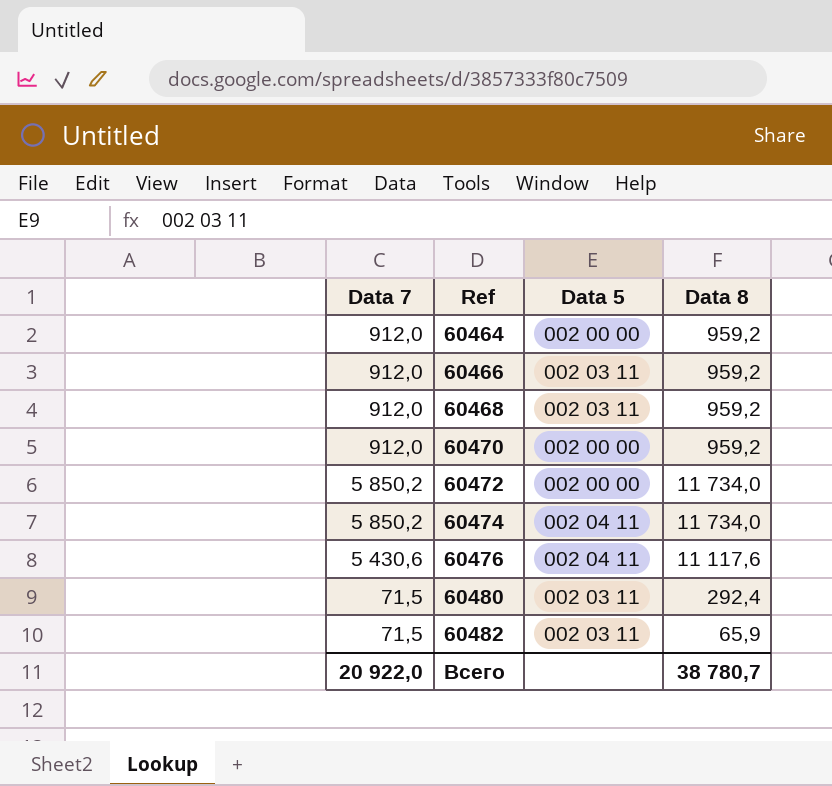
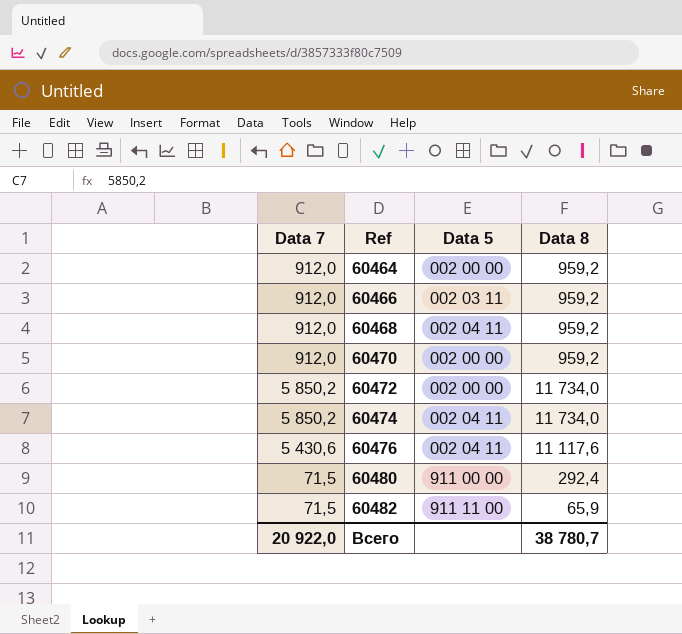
60468 | Data 5: 002 03 11 -> 002 04 11
60480 | Data 5: 002 03 11 -> 911 00 00
60482 | Data 5: 002 03 11 -> 911 11 00

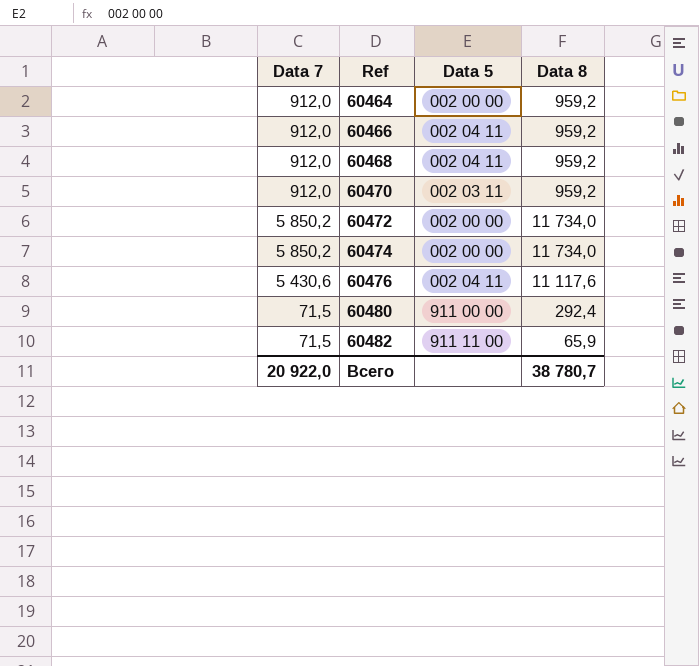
60466 | Data 5: 002 03 11 -> 002 04 11
60470 | Data 5: 002 00 00 -> 002 03 11
60474 | Data 5: 002 04 11 -> 002 00 00

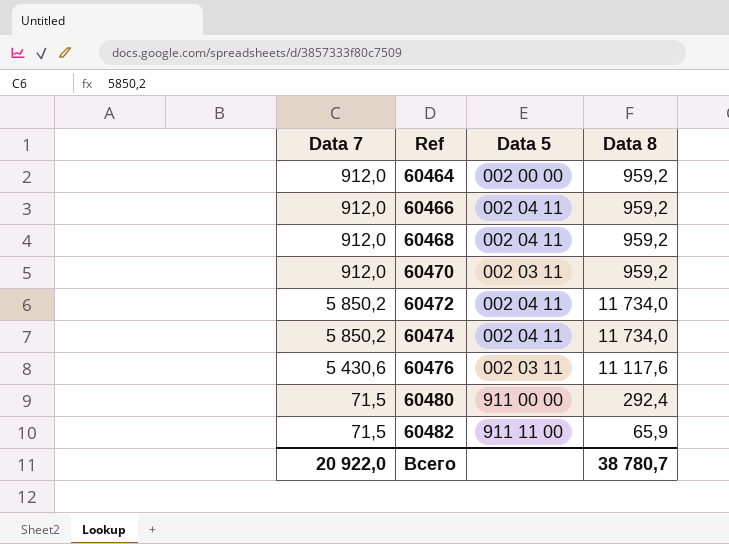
60472 | Data 5: 002 00 00 -> 002 04 11
60474 | Data 5: 002 00 00 -> 002 04 11
60476 | Data 5: 002 04 11 -> 002 03 11

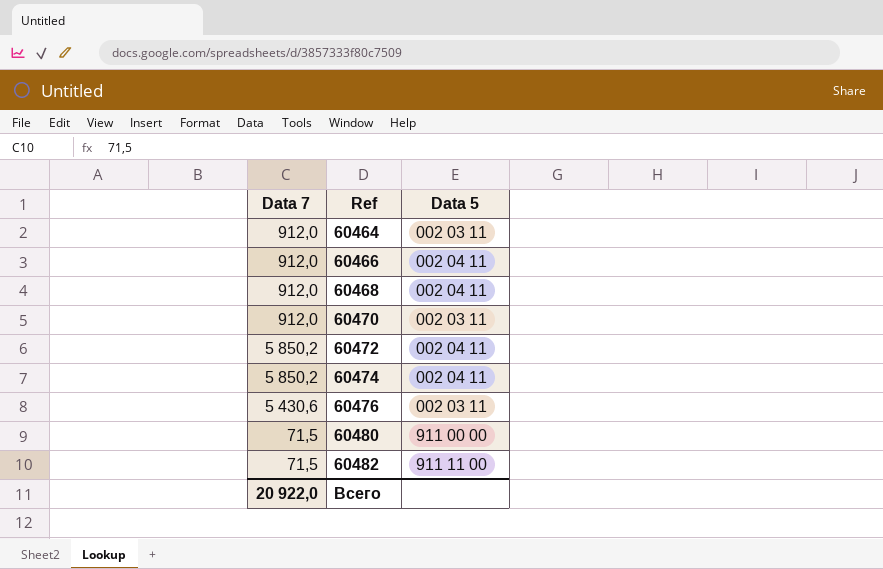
column Data 8 | position: 4 -> none
60464 | Data 5: 002 00 00 -> 002 03 11

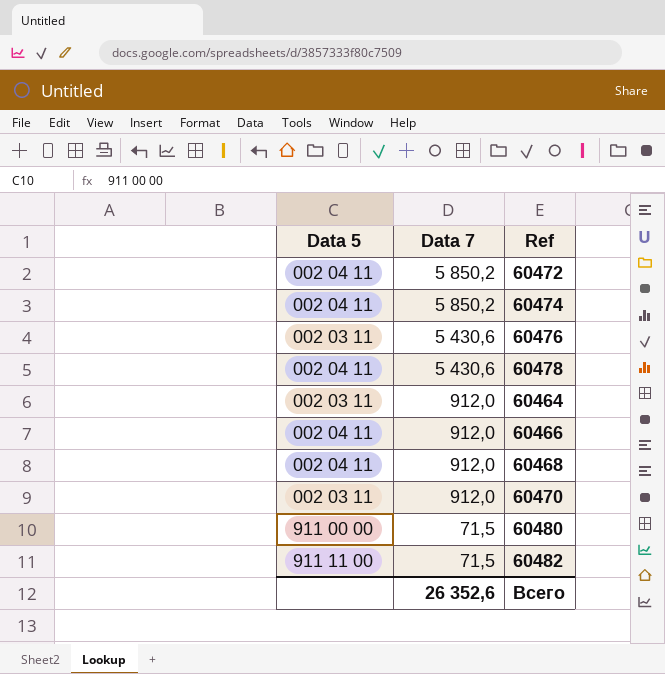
row order: Ref ascending -> Data 7 descending
column Data 5 | position: 3 -> 1
row 60478: none -> 002 04 11 | 5 430,6
Всего | Data 7: 20 922,0 -> 26 352,6

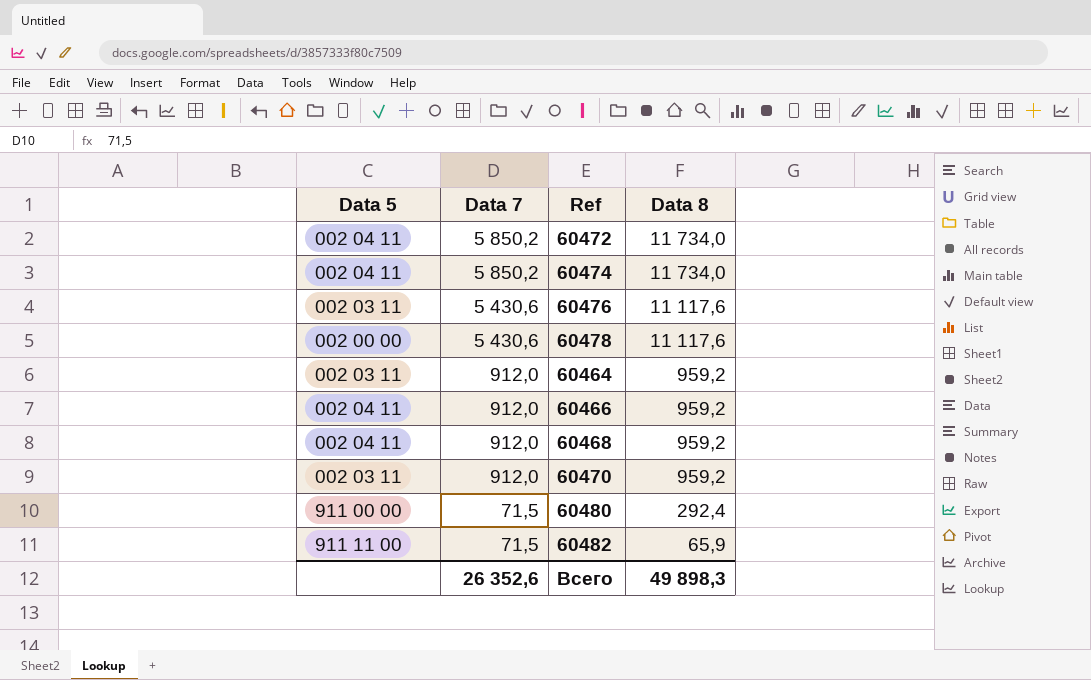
column Data 8 | position: none -> 4
60478 | Data 5: 002 04 11 -> 002 00 00

